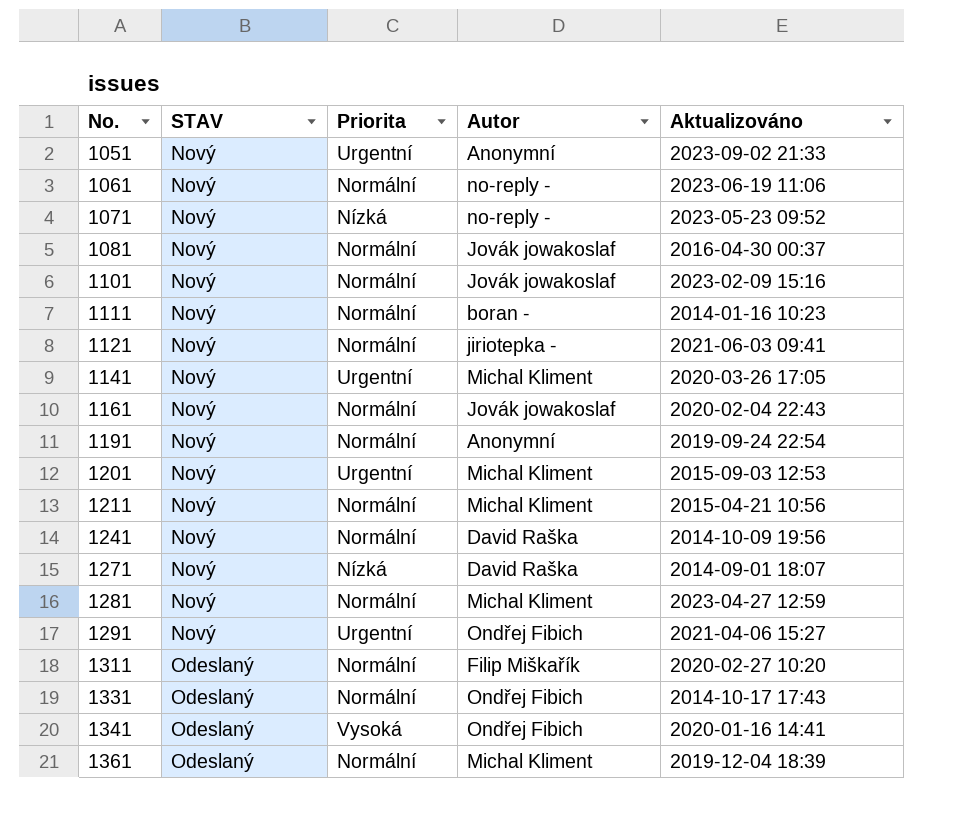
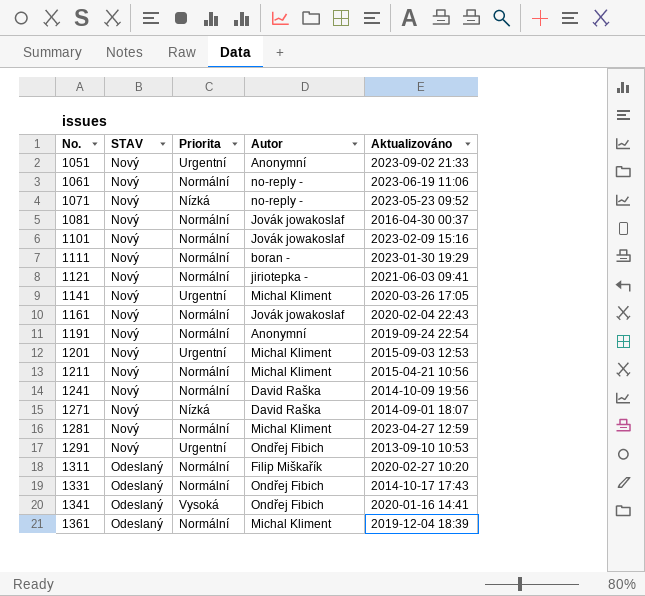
1111 | Aktualizováno: 2014-01-16 10:23 -> 2023-01-30 19:29
1291 | Aktualizováno: 2021-04-06 15:27 -> 2013-09-10 10:53

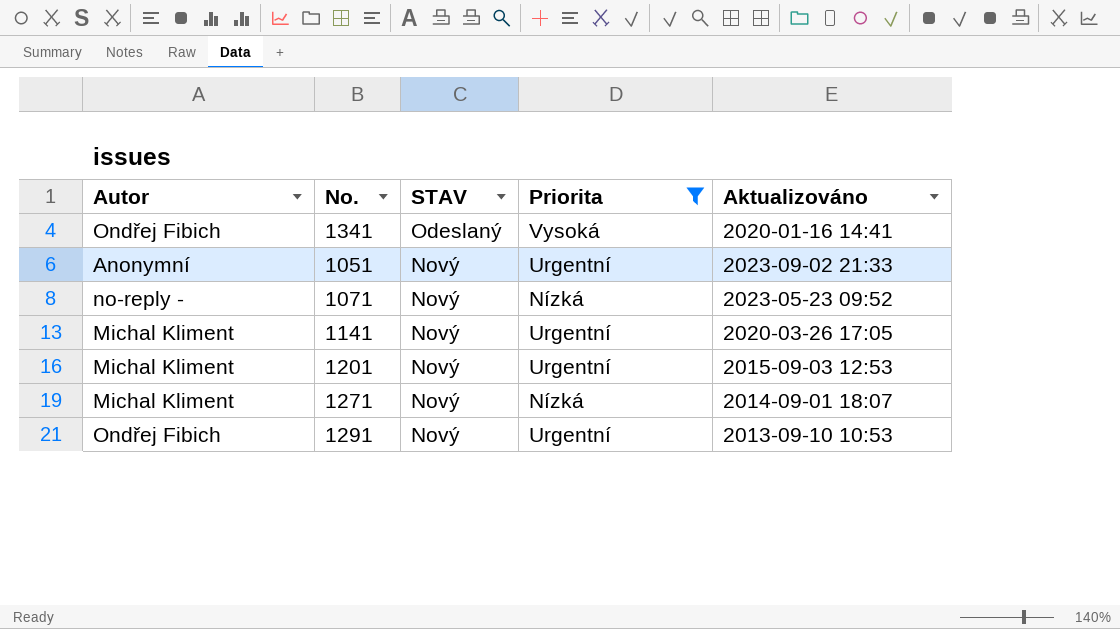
filter: none -> Priorita != Normální
row order: No. ascending -> STAV descending
column Autor | position: 4 -> 1
1271 | Autor: David Raška -> Michal Kliment

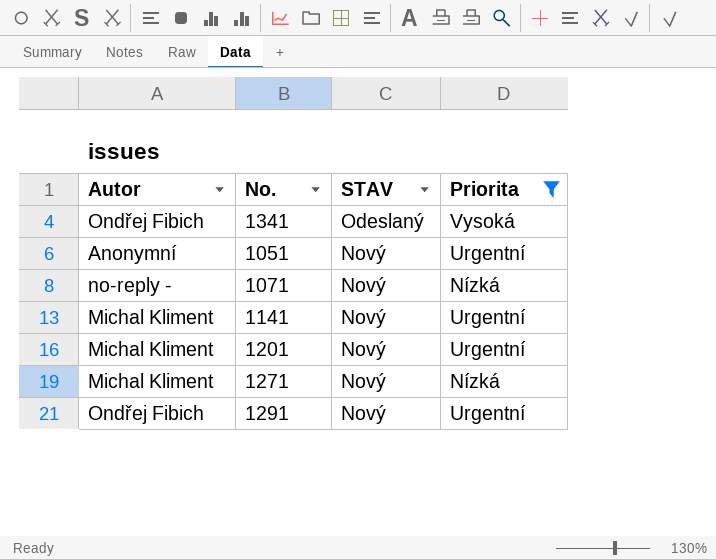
column Aktualizováno | position: 5 -> none

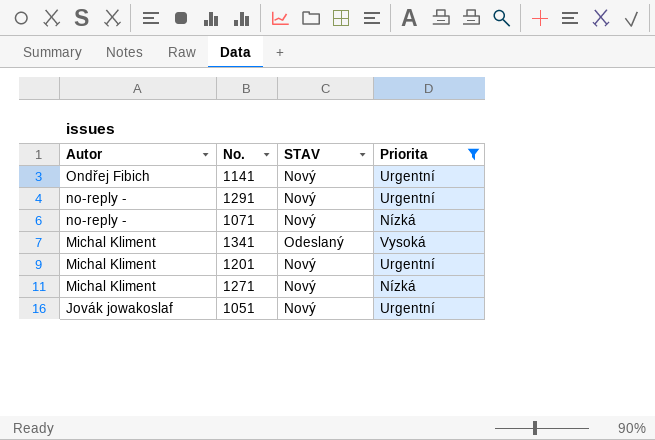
row order: STAV descending -> Autor descending
1141 | Autor: Michal Kliment -> Ondřej Fibich
1291 | Autor: Ondřej Fibich -> no-reply -
1341 | Autor: Ondřej Fibich -> Michal Kliment
1051 | Autor: Anonymní -> Jovák jowakoslaf

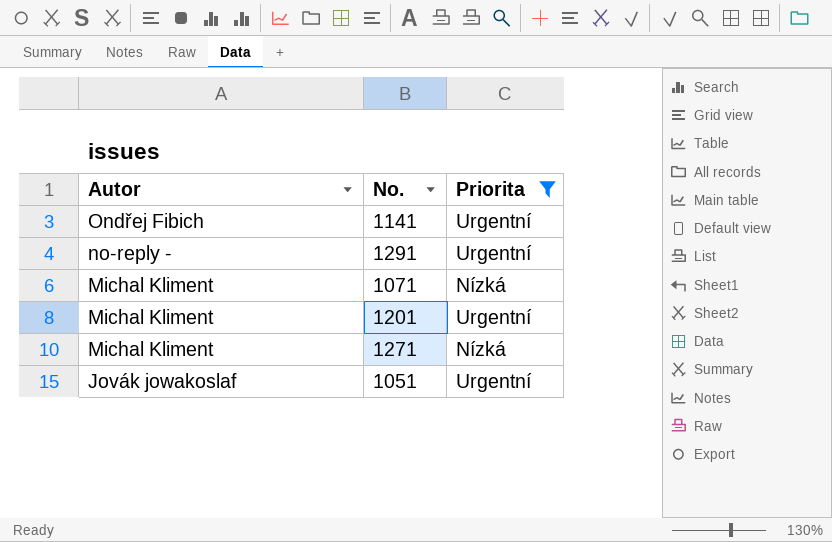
column STAV | position: 3 -> none
row 1341: Michal Kliment | Odeslaný | Vysoká -> none
1071 | Autor: no-reply - -> Michal Kliment

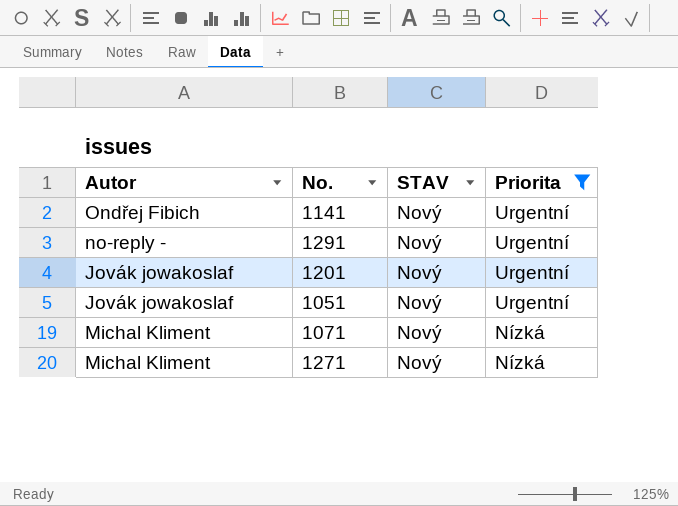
row order: Autor descending -> Priorita descending
column STAV | position: none -> 3
1201 | Autor: Michal Kliment -> Jovák jowakoslaf

